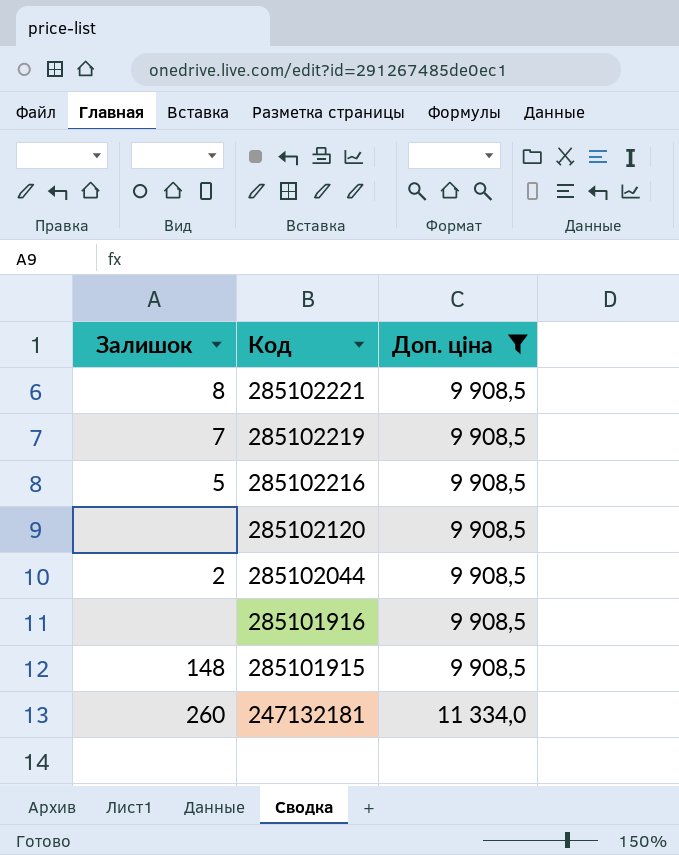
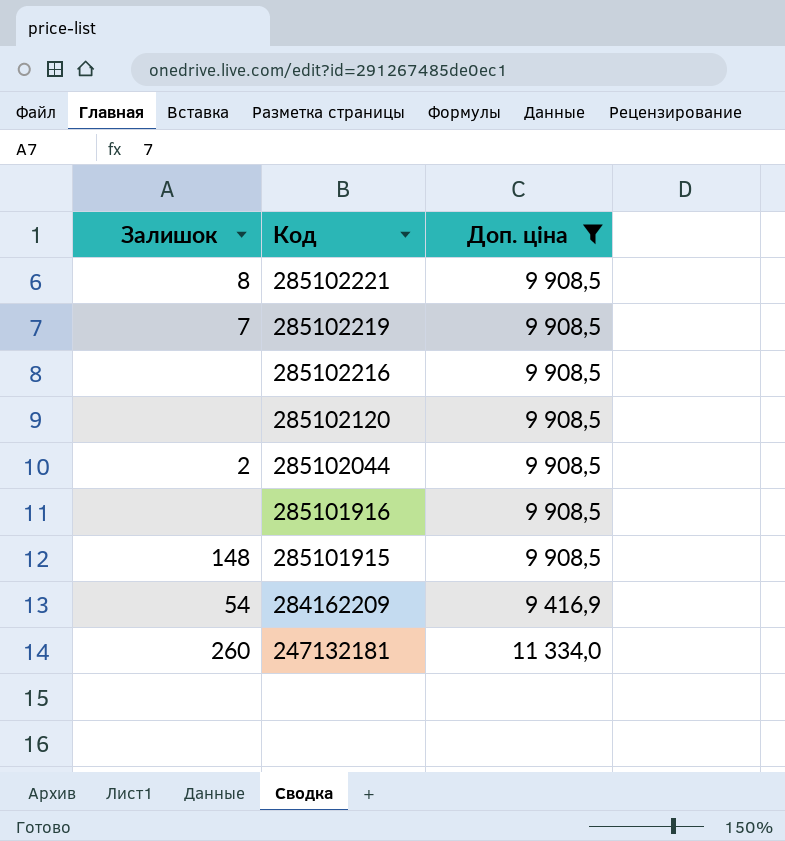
285102216 | Залишок: 5 -> none
row 284162209: none -> 54 | 9 416,9

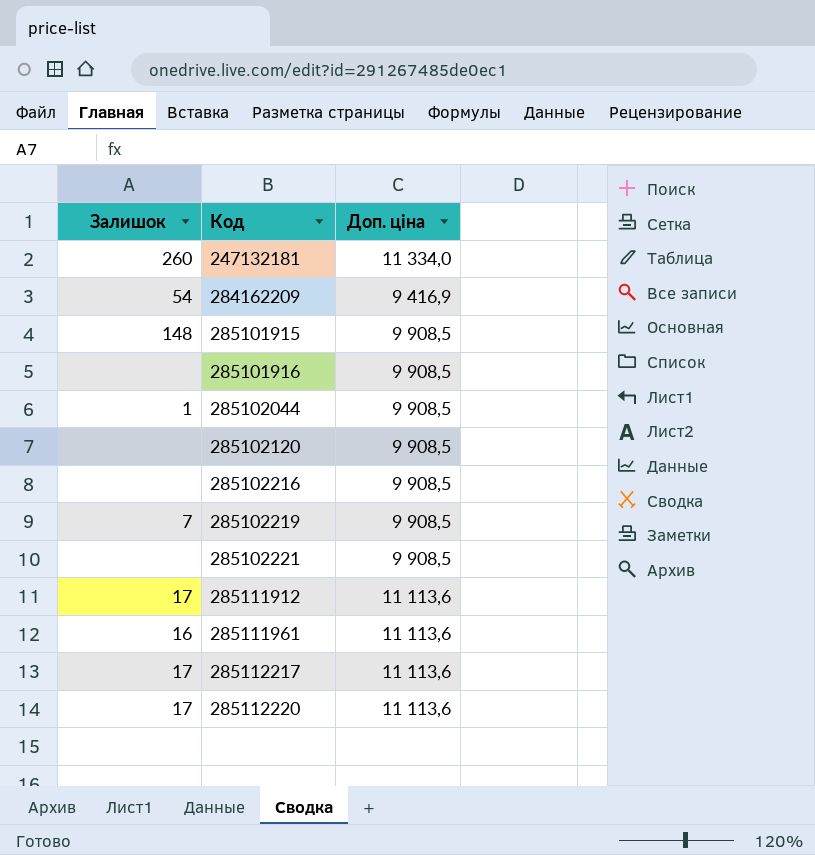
filter: Доп. ціна != 11 113,6 -> none
row order: Код descending -> Код ascending
285102044 | Залишок: 2 -> 1
285102221 | Залишок: 8 -> none

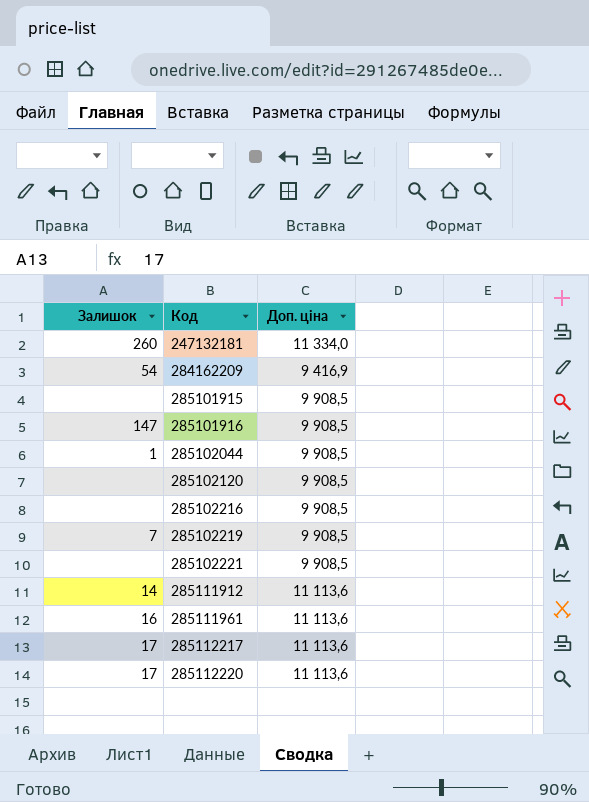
285101915 | Залишок: 148 -> none
285101916 | Залишок: none -> 147
285111912 | Залишок: 17 -> 14

